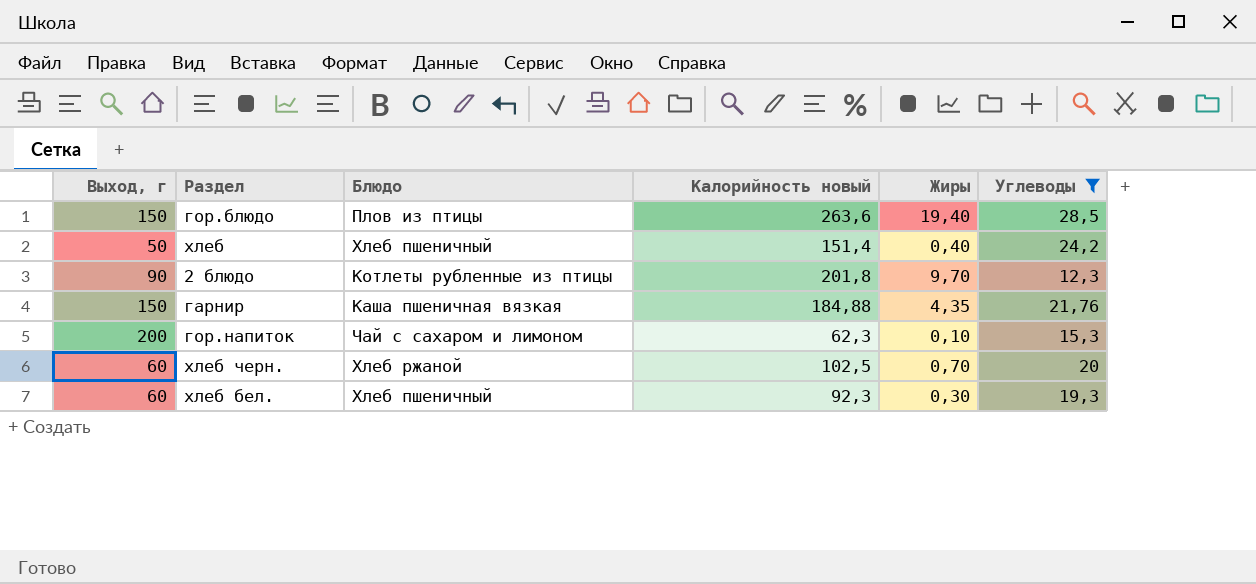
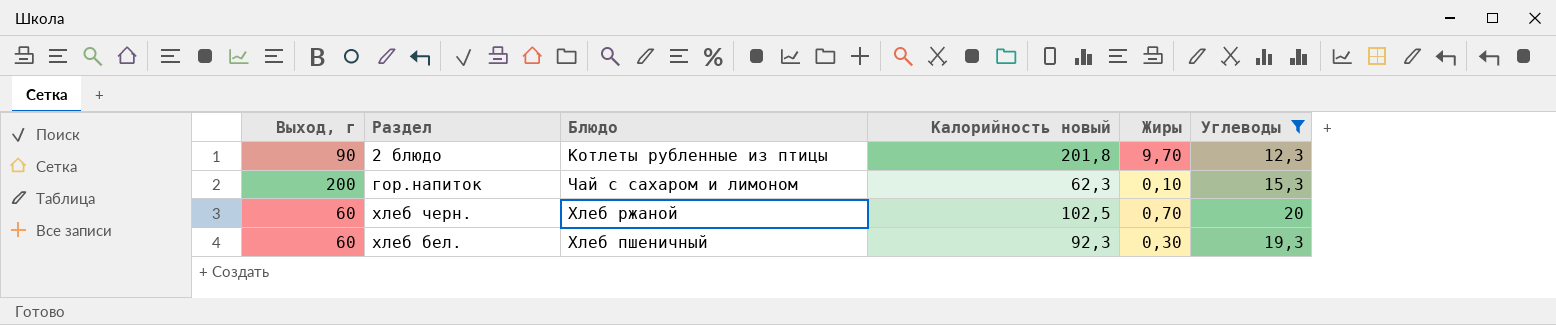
row гор.блюдо: 150 | Плов из птицы | 263,6 | 19,40 | 28,5 -> none
row хлеб: 50 | Хлеб пшеничный | 151,4 | 0,40 | 24,2 -> none
row гарнир: 150 | Каша пшеничная вязкая | 184,88 | 4,35 | 21,76 -> none

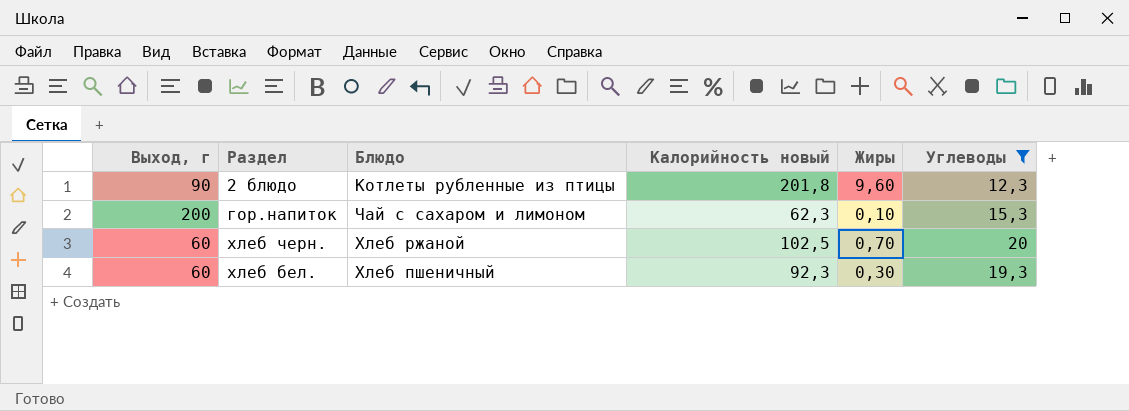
2 блюдо | Жиры: 9,70 -> 9,60

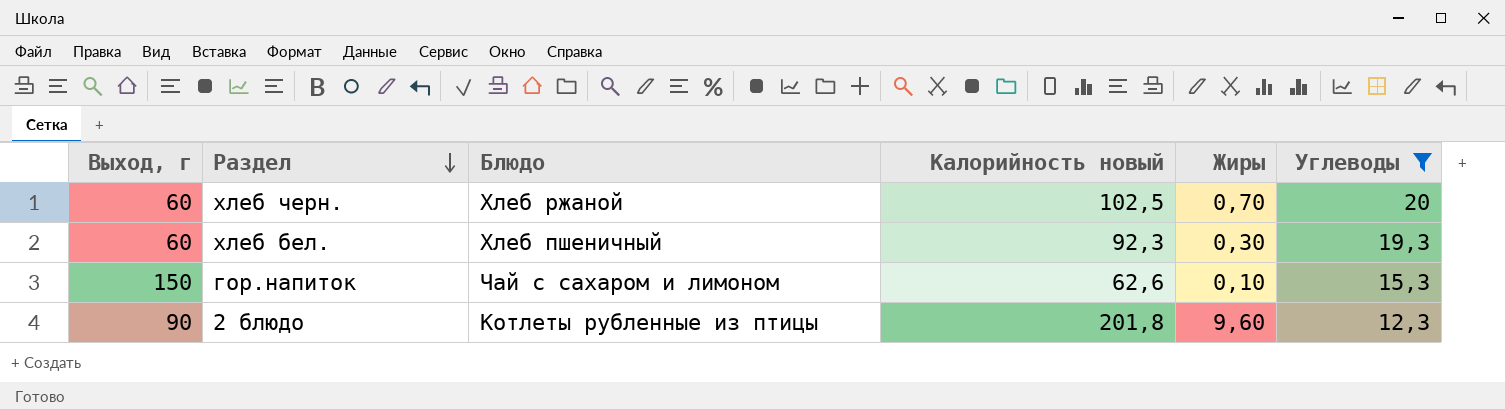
row order: none -> Раздел descending
гор.напиток | Выход, г: 200 -> 150
гор.напиток | Калорийность новый: 62,3 -> 62,6

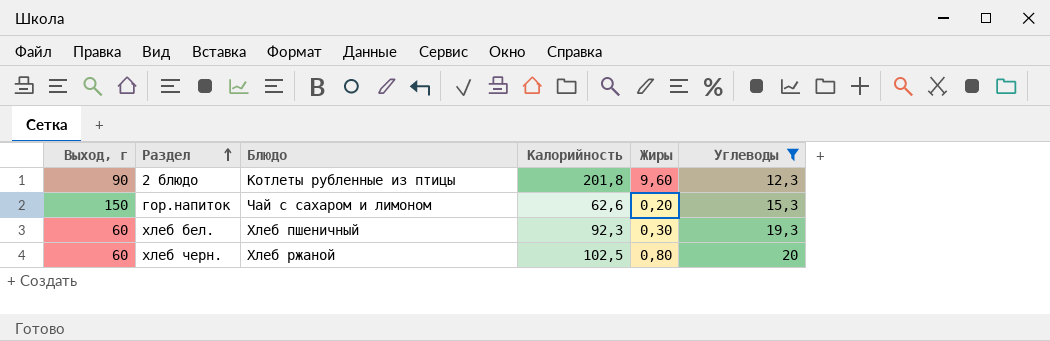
row order: Раздел descending -> Раздел ascending
column name: Калорийность новый -> Калорийность
гор.напиток | Жиры: 0,10 -> 0,20
хлеб черн. | Жиры: 0,70 -> 0,80

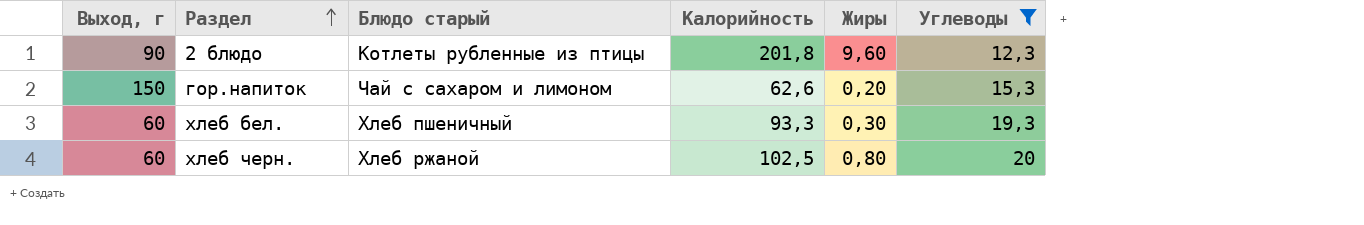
column name: Блюдо -> Блюдо старый
хлеб бел. | Калорийность: 92,3 -> 93,3

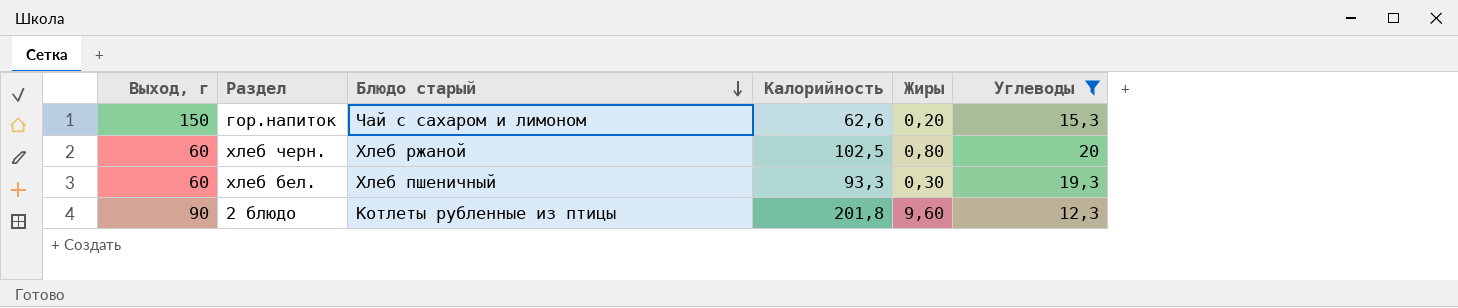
row order: Раздел ascending -> Блюдо старый descending

